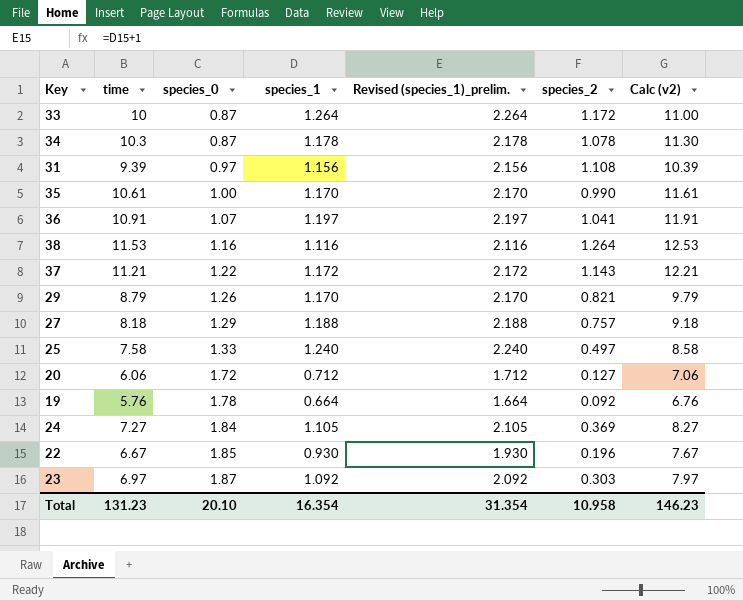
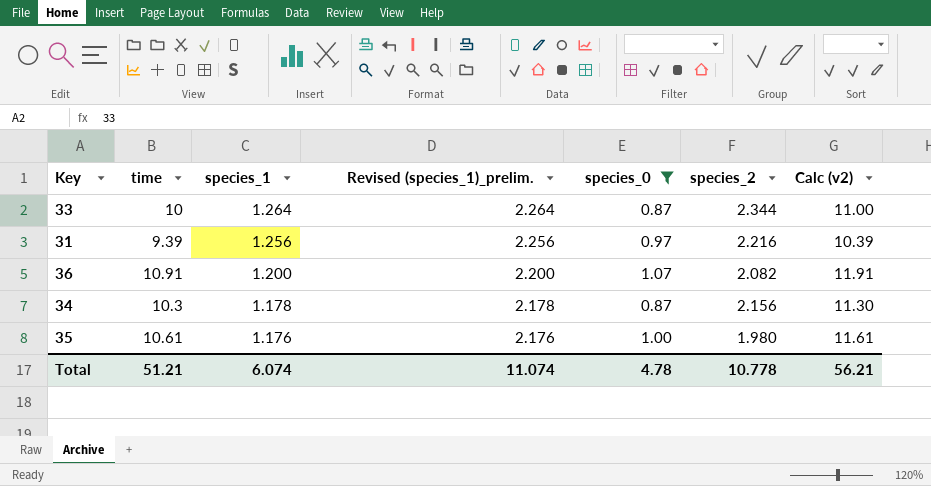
filter: none -> species_0 <= 1.07
row order: species_0 ascending -> species_1 descending
column species_0 | position: 3 -> 5
33 | species_2: 1.172 -> 2.344
31 | species_1: 1.156 -> 1.256
31 | Revised (species_1)_prelim.: 2.156 -> 2.256
31 | species_2: 1.108 -> 2.216
36 | species_1: 1.197 -> 1.200
36 | Revised (species_1)_prelim.: 2.197 -> 2.200
36 | species_2: 1.041 -> 2.082
34 | species_2: 1.078 -> 2.156
35 | species_1: 1.170 -> 1.176
35 | Revised (species_1)_prelim.: 2.170 -> 2.176
35 | species_2: 0.990 -> 1.980
Total | time: 131.23 -> 51.21
Total | species_1: 16.354 -> 6.074
Total | Revised (species_1)_prelim.: 31.354 -> 11.074
Total | species_0: 20.10 -> 4.78
Total | species_2: 10.958 -> 10.778
Total | Calc (v2): 146.23 -> 56.21

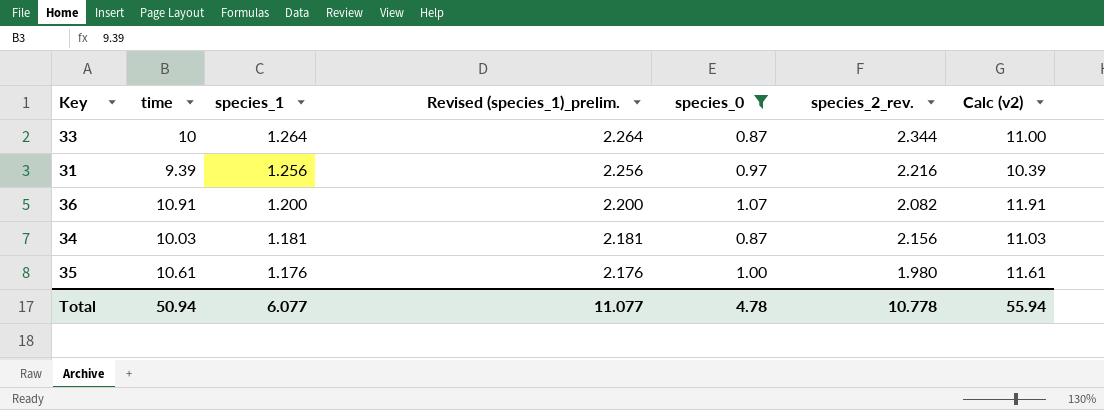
column name: species_2 -> species_2_rev.
34 | time: 10.3 -> 10.03
34 | species_1: 1.178 -> 1.181
34 | Revised (species_1)_prelim.: 2.178 -> 2.181
34 | Calc (v2): 11.30 -> 11.03
Total | time: 51.21 -> 50.94
Total | species_1: 6.074 -> 6.077
Total | Revised (species_1)_prelim.: 11.074 -> 11.077
Total | Calc (v2): 56.21 -> 55.94

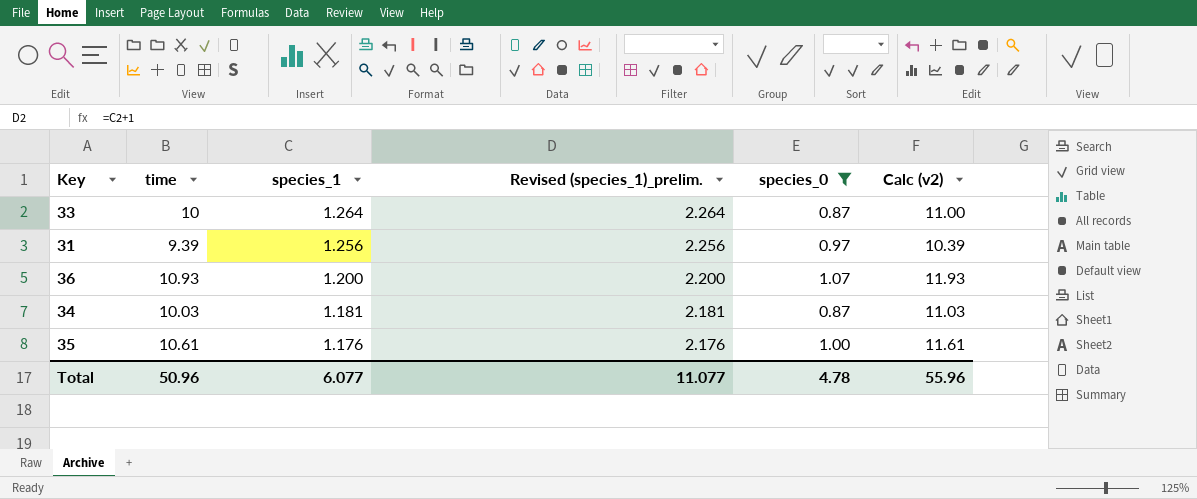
column species_2_rev. | position: 6 -> none
36 | time: 10.91 -> 10.93
36 | Calc (v2): 11.91 -> 11.93
Total | time: 50.94 -> 50.96
Total | Calc (v2): 55.94 -> 55.96

